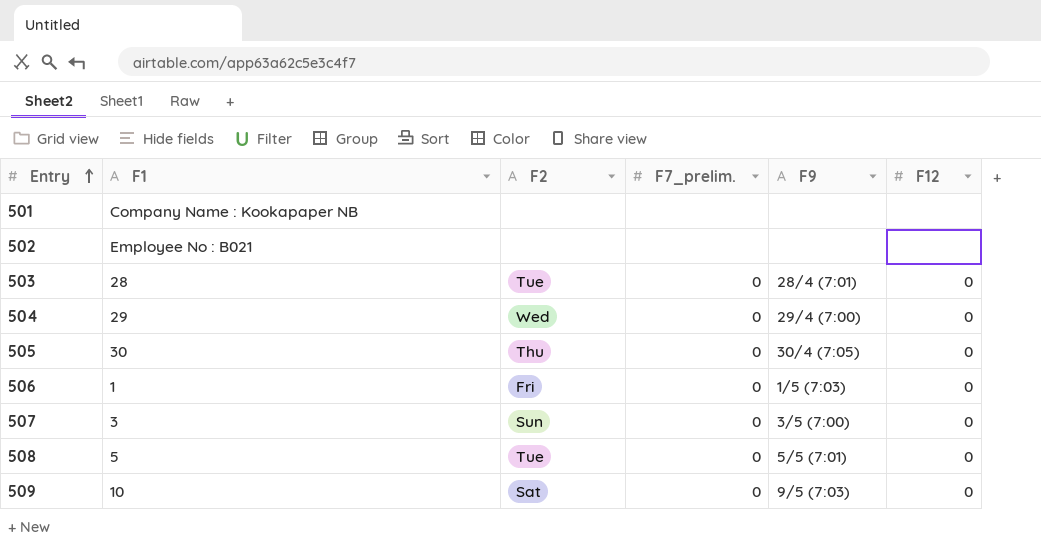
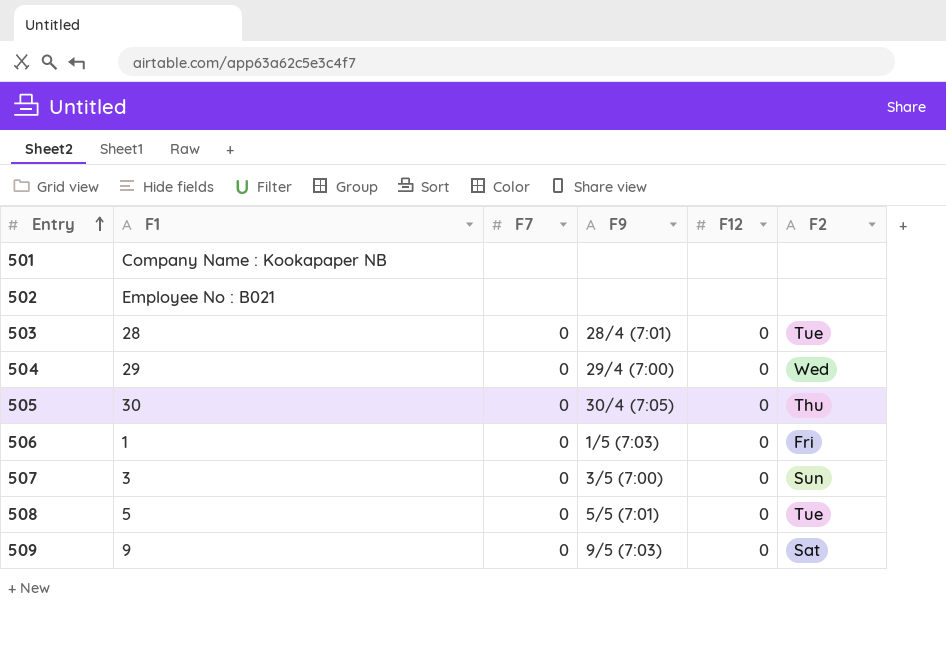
column name: F7_prelim. -> F7
column F2 | position: 3 -> 6
509 | F1: 10 -> 9

